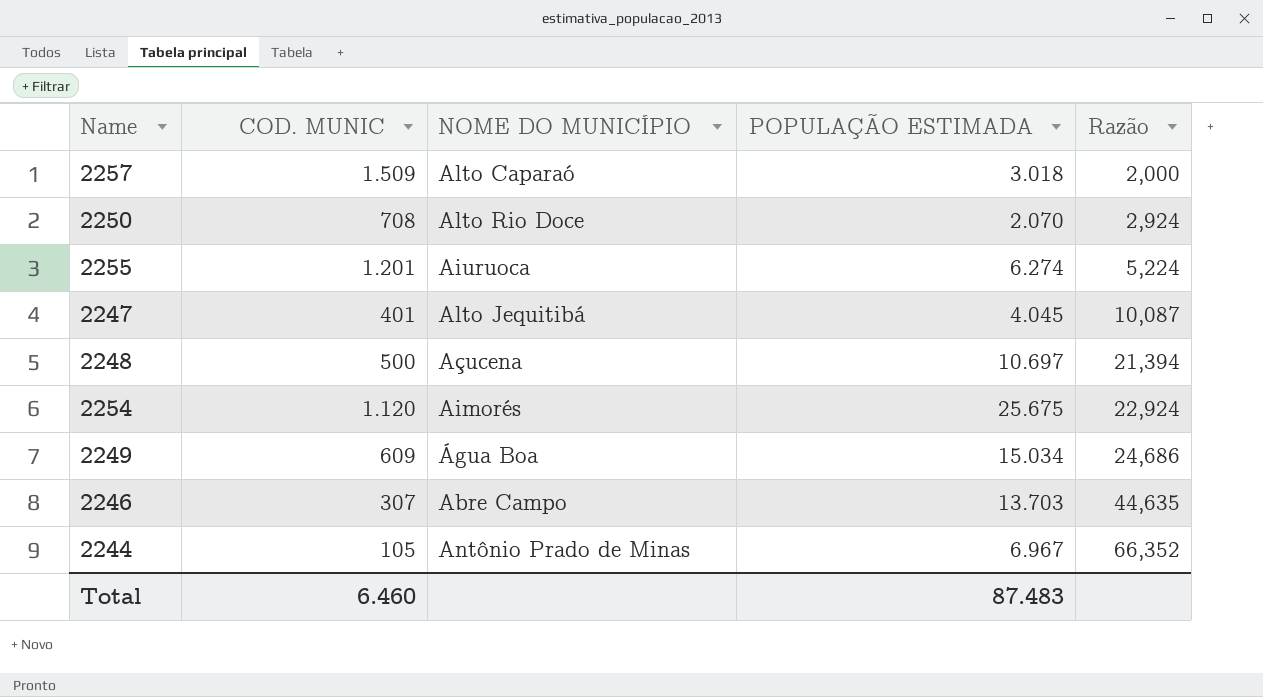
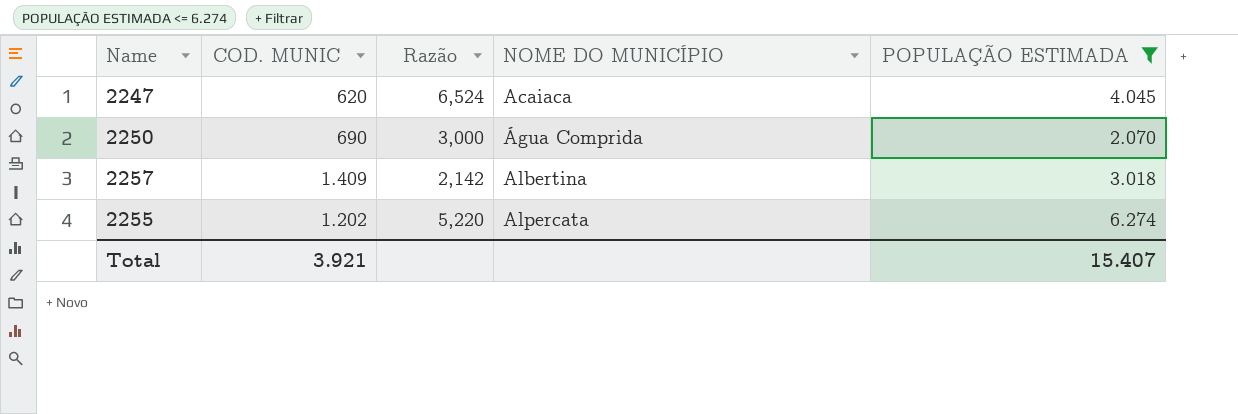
filter: none -> POPULAÇÃO ESTIMADA <= 6.274
row order: Razão ascending -> NOME DO MUNICÍPIO ascending
column Razão | position: 5 -> 3
2247 | COD. MUNIC: 401 -> 620
2247 | Razão: 10,087 -> 6,524
2247 | NOME DO MUNICÍPIO: Alto Jequitibá -> Acaiaca
2250 | COD. MUNIC: 708 -> 690
2250 | Razão: 2,924 -> 3,000
2250 | NOME DO MUNICÍPIO: Alto Rio Doce -> Água Comprida
2257 | COD. MUNIC: 1.509 -> 1.409
2257 | Razão: 2,000 -> 2,142
2257 | NOME DO MUNICÍPIO: Alto Caparaó -> Albertina
2255 | COD. MUNIC: 1.201 -> 1.202
2255 | Razão: 5,224 -> 5,220
2255 | NOME DO MUNICÍPIO: Aiuruoca -> Alpercata
Total | COD. MUNIC: 6.460 -> 3.921
Total | POPULAÇÃO ESTIMADA: 87.483 -> 15.407

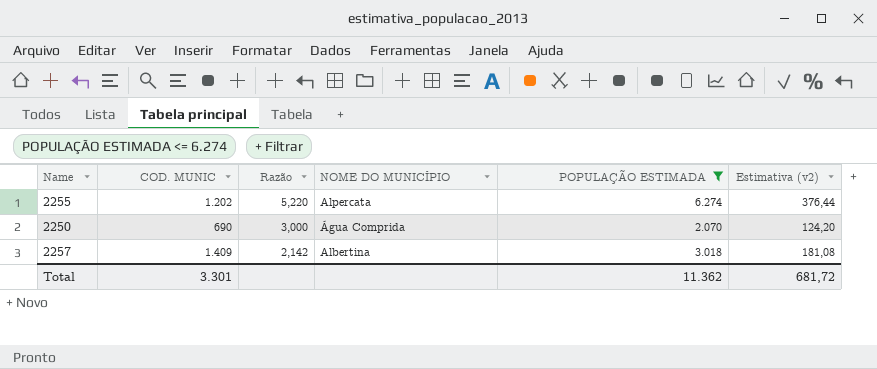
row order: NOME DO MUNICÍPIO ascending -> Razão descending
column Estimativa (v2) | formula: none -> [POPULAÇÃO ESTIMADA] * 0,06
row 2247: 620 | 6,524 | Acaiaca | 4.045 -> none
Total | COD. MUNIC: 3.921 -> 3.301
Total | POPULAÇÃO ESTIMADA: 15.407 -> 11.362

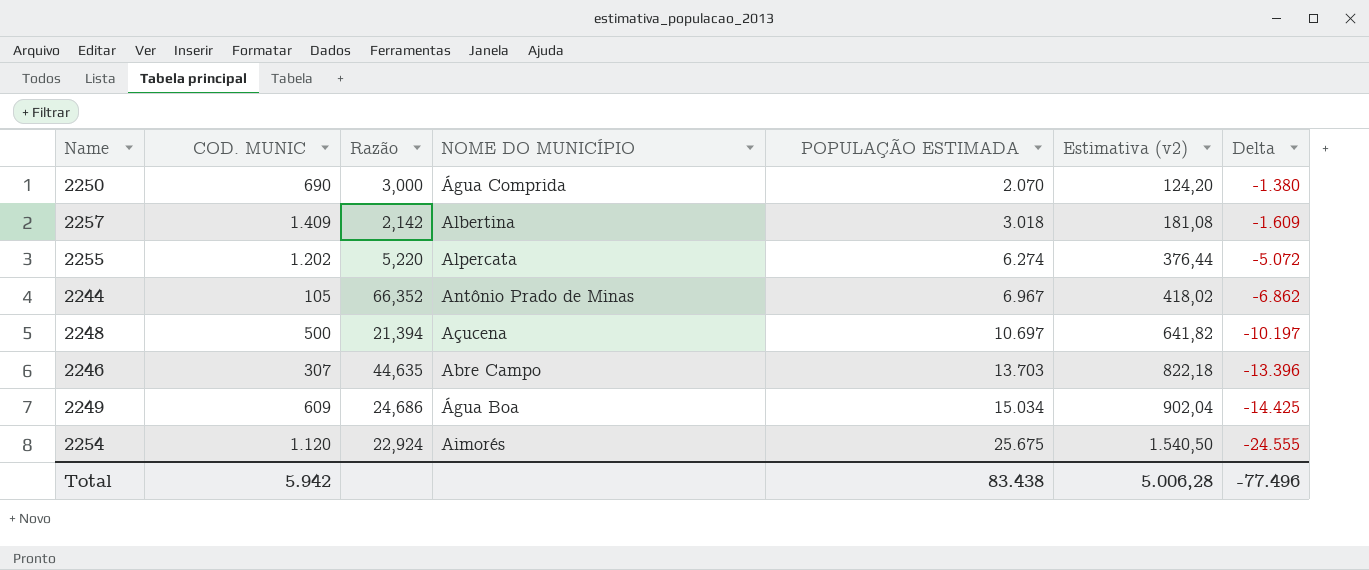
filter: POPULAÇÃO ESTIMADA <= 6.274 -> none
row order: Razão descending -> POPULAÇÃO ESTIMADA ascending
column Delta | formula: none -> [COD. MUNIC] - [POPULAÇÃO ESTIMADA]
Total | COD. MUNIC: 3.301 -> 5.942
Total | POPULAÇÃO ESTIMADA: 11.362 -> 83.438
Total | Estimativa (v2): 681,72 -> 5.006,28

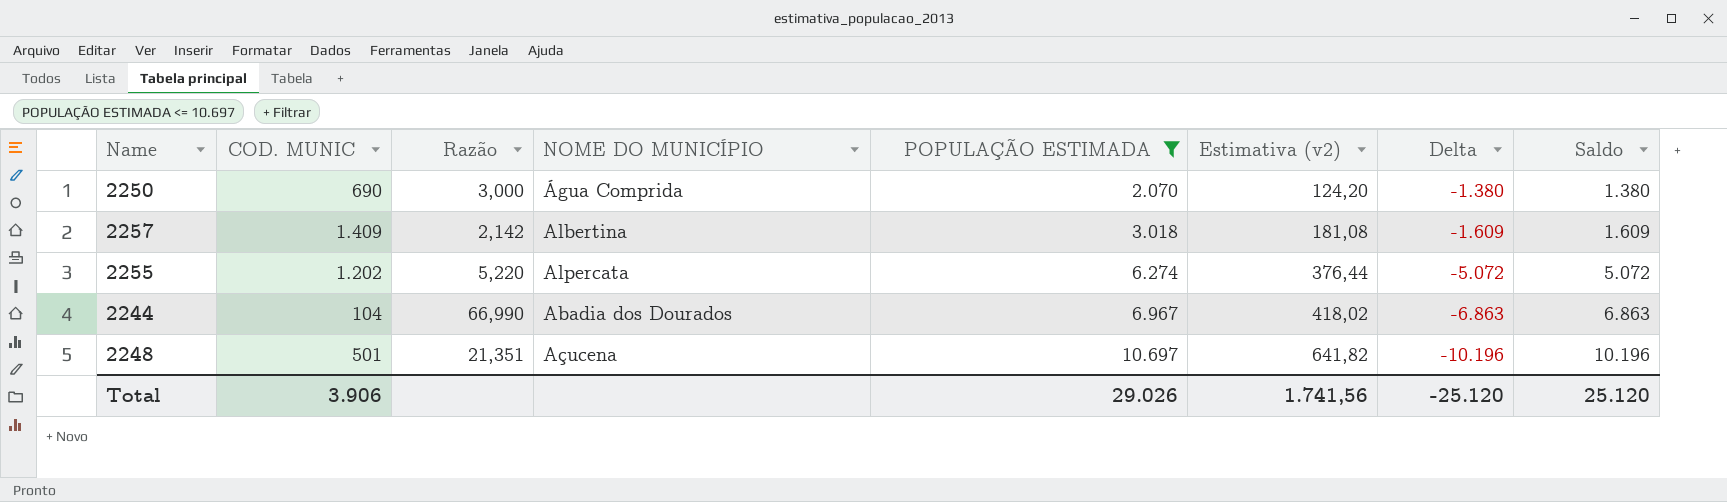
filter: none -> POPULAÇÃO ESTIMADA <= 10.697
column Saldo | formula: none -> [POPULAÇÃO ESTIMADA] - [COD. MUNIC]
2244 | COD. MUNIC: 105 -> 104
2244 | Razão: 66,352 -> 66,990
2244 | NOME DO MUNICÍPIO: Antônio Prado de Minas -> Abadia dos Dourados
2244 | Delta: -6.862 -> -6.863
2248 | COD. MUNIC: 500 -> 501
2248 | Razão: 21,394 -> 21,351
2248 | Delta: -10.197 -> -10.196
Total | COD. MUNIC: 5.942 -> 3.906
Total | POPULAÇÃO ESTIMADA: 83.438 -> 29.026
Total | Estimativa (v2): 5.006,28 -> 1.741,56
Total | Delta: -77.496 -> -25.120

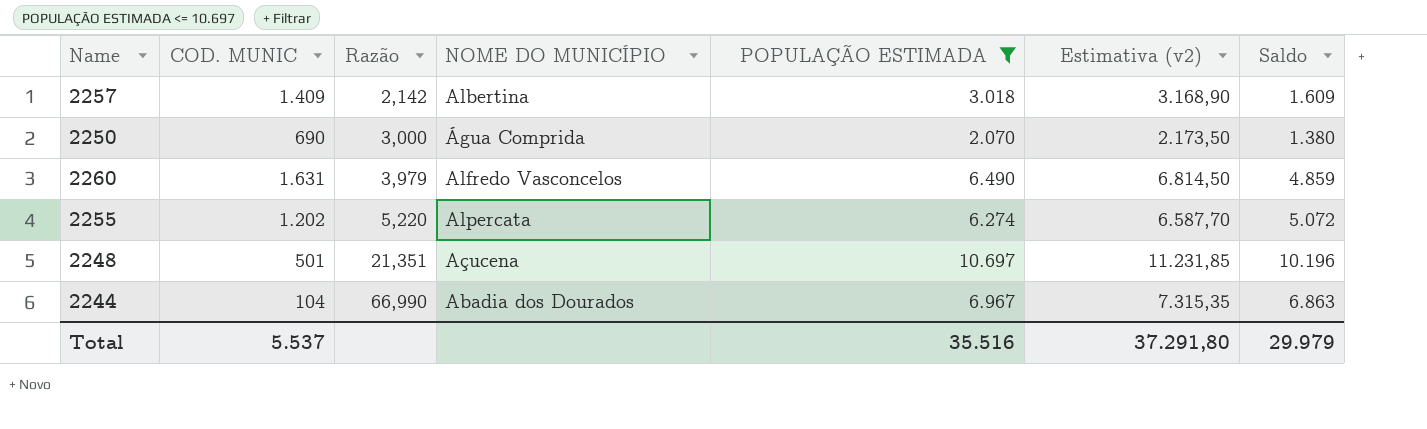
row order: POPULAÇÃO ESTIMADA ascending -> Razão ascending
column Delta | formula: [COD. MUNIC] - [POPULAÇÃO ESTIMADA] -> none
column Estimativa (v2) | formula: [POPULAÇÃO ESTIMADA] * 0,06 -> [POPULAÇÃO ESTIMADA] * 1,05
row 2260: none -> 1.631 | 3,979 | Alfredo Vasconcelos | 6.490 | 6.814,50 | 4.859
Total | COD. MUNIC: 3.906 -> 5.537
Total | POPULAÇÃO ESTIMADA: 29.026 -> 35.516
Total | Estimativa (v2): 1.741,56 -> 37.291,80
Total | Saldo: 25.120 -> 29.979

